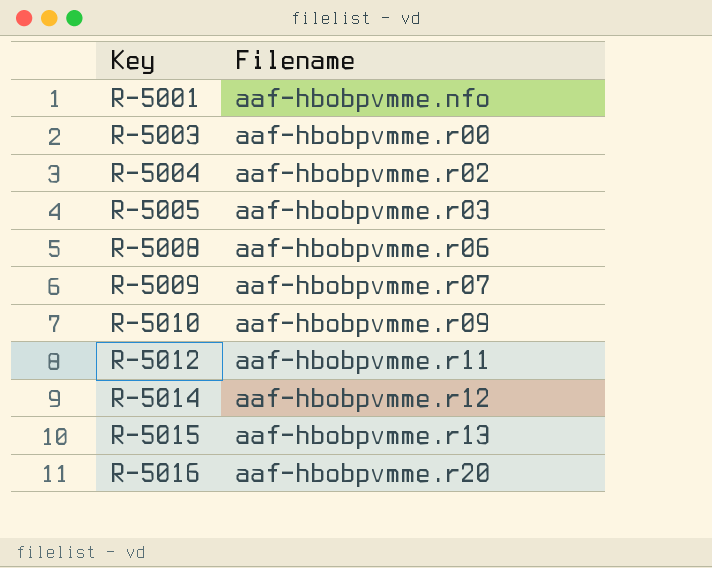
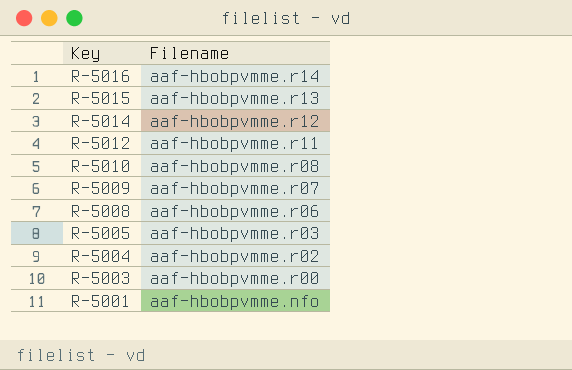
row order: Key ascending -> Key descending
R-5016 | Filename: aaf-hbobpvmme.r20 -> aaf-hbobpvmme.r14
R-5010 | Filename: aaf-hbobpvmme.r09 -> aaf-hbobpvmme.r08

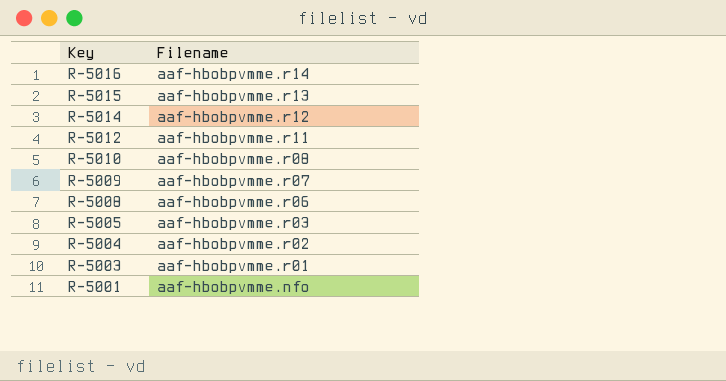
R-5003 | Filename: aaf-hbobpvmme.r00 -> aaf-hbobpvmme.r01

